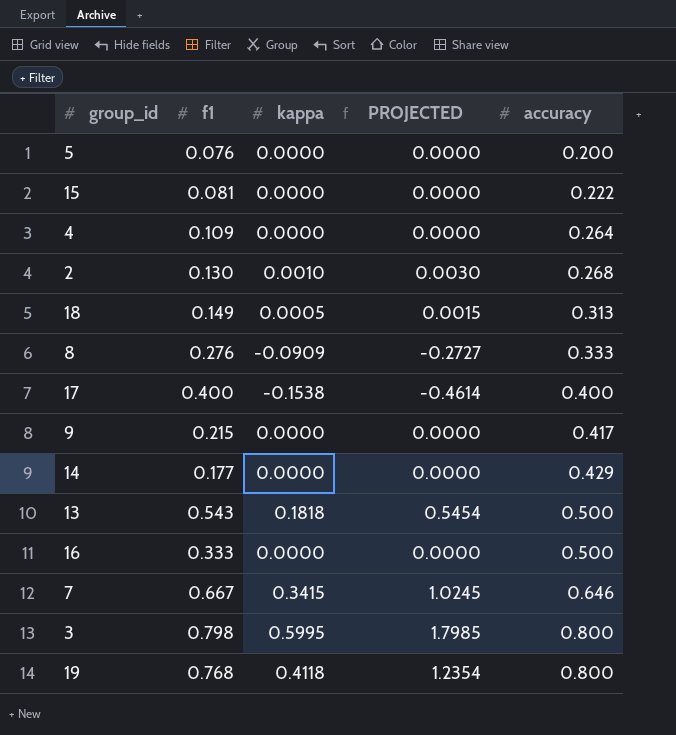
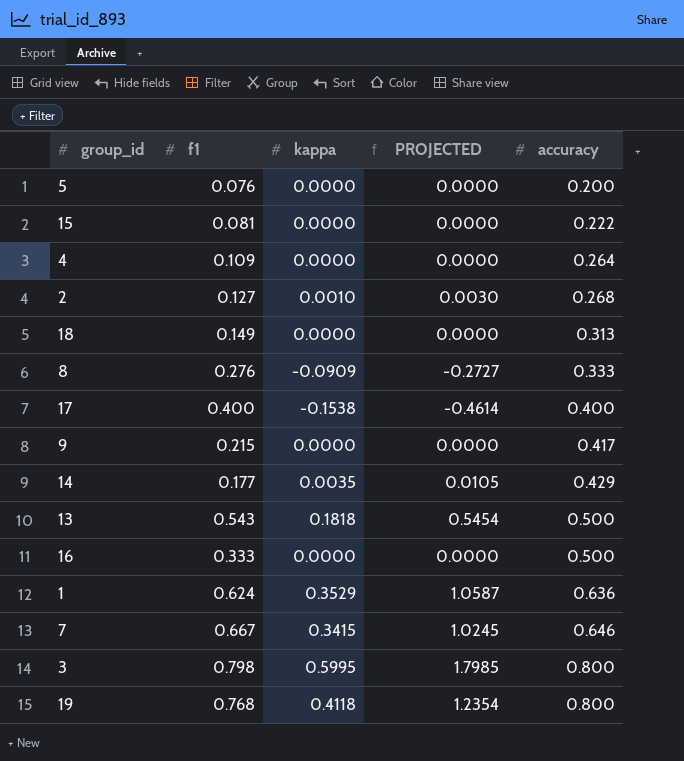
2 | f1: 0.130 -> 0.127
18 | kappa: 0.0005 -> 0.0000
18 | PROJECTED: 0.0015 -> 0.0000
14 | kappa: 0.0000 -> 0.0035
14 | PROJECTED: 0.0000 -> 0.0105
row 1: none -> 0.624 | 0.3529 | 1.0587 | 0.636

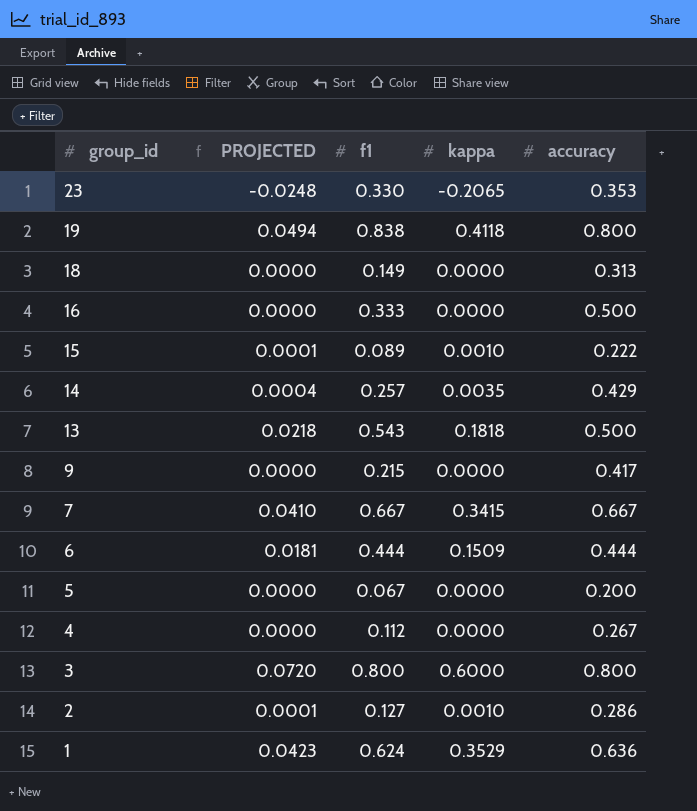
row order: accuracy ascending -> group_id descending
column PROJECTED | formula: [kappa] * 3 -> [kappa] * 0.12
column PROJECTED | position: 4 -> 2
row 8: 0.276 | -0.0909 | -0.2727 | 0.333 -> none
row 17: 0.400 | -0.1538 | -0.4614 | 0.400 -> none
row 23: none -> -0.0248 | 0.330 | -0.2065 | 0.353
19 | f1: 0.768 -> 0.838
15 | f1: 0.081 -> 0.089
15 | kappa: 0.0000 -> 0.0010
14 | f1: 0.177 -> 0.257
7 | accuracy: 0.646 -> 0.667
row 6: none -> 0.0181 | 0.444 | 0.1509 | 0.444
5 | f1: 0.076 -> 0.067
4 | f1: 0.109 -> 0.112
4 | accuracy: 0.264 -> 0.267
3 | f1: 0.798 -> 0.800
3 | kappa: 0.5995 -> 0.6000
2 | accuracy: 0.268 -> 0.286

